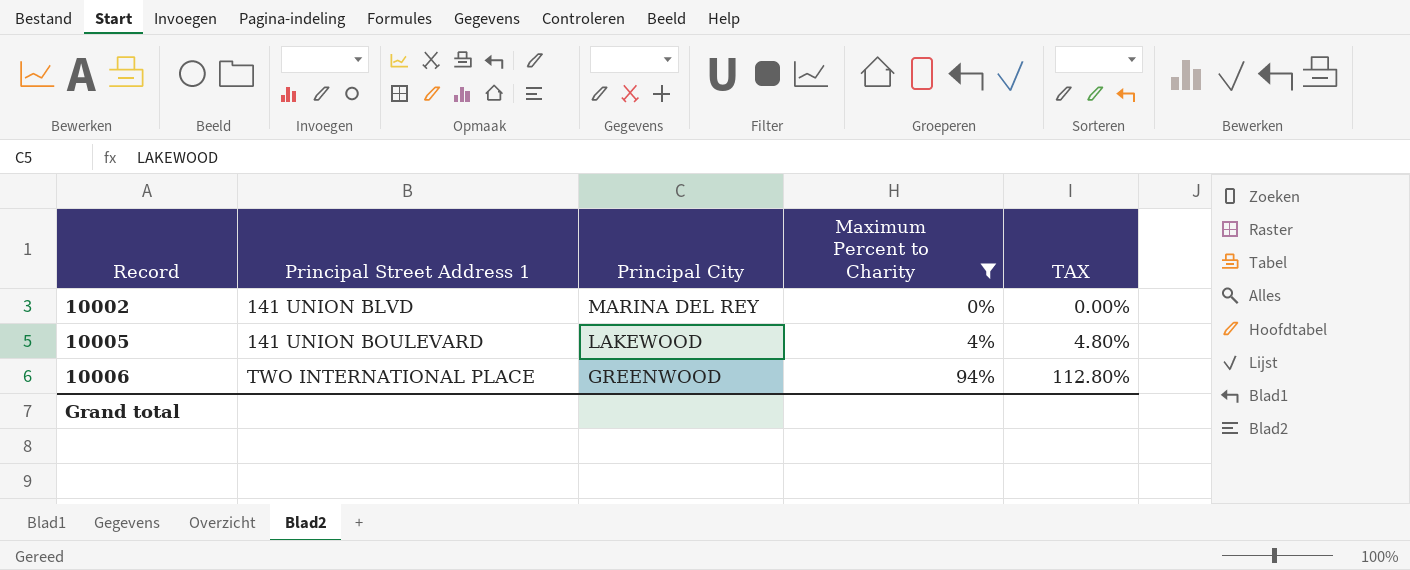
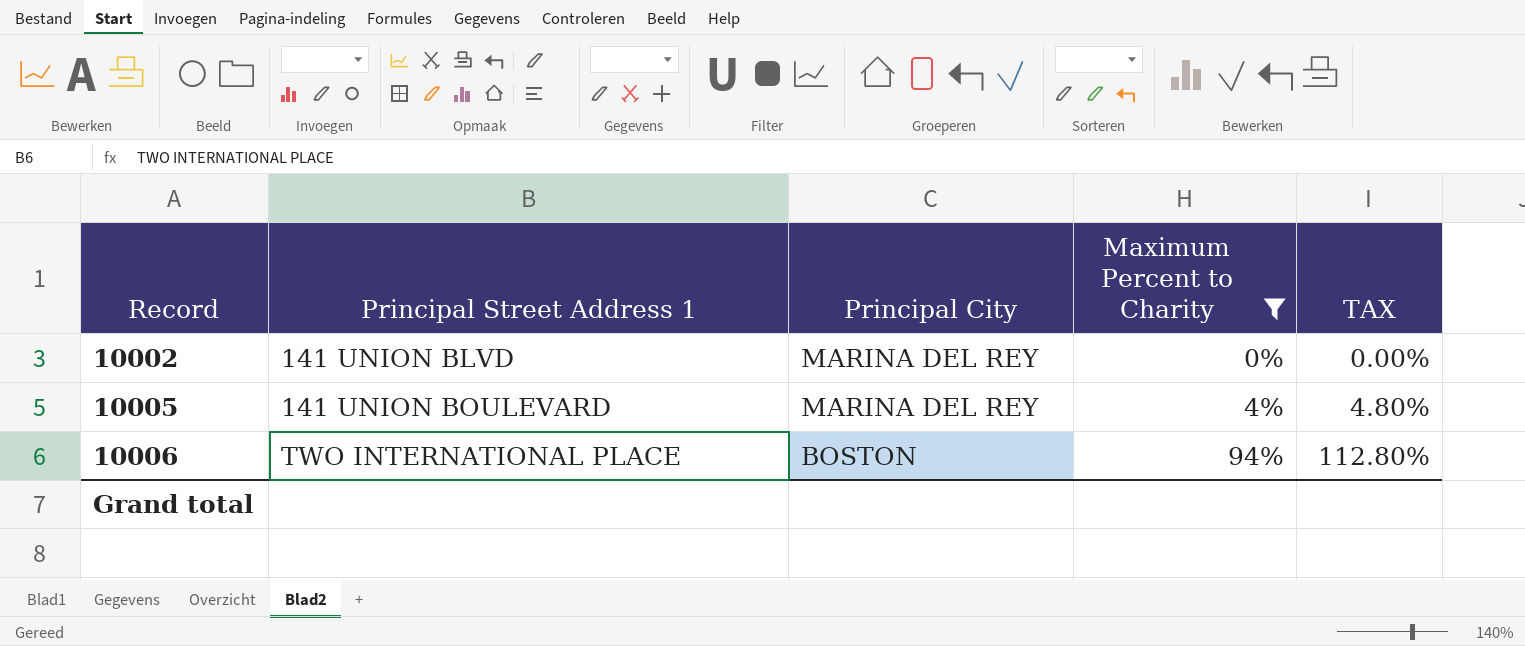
10005 | Principal City: LAKEWOOD -> MARINA DEL REY
10006 | Principal City: GREENWOOD -> BOSTON

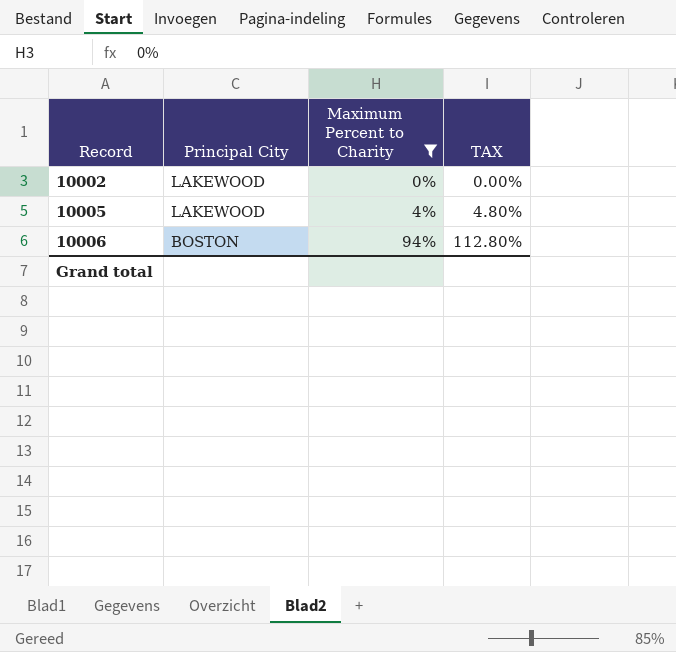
column Principal Street Address 1 | position: 2 -> none
10002 | Principal City: MARINA DEL REY -> LAKEWOOD
10005 | Principal City: MARINA DEL REY -> LAKEWOOD

